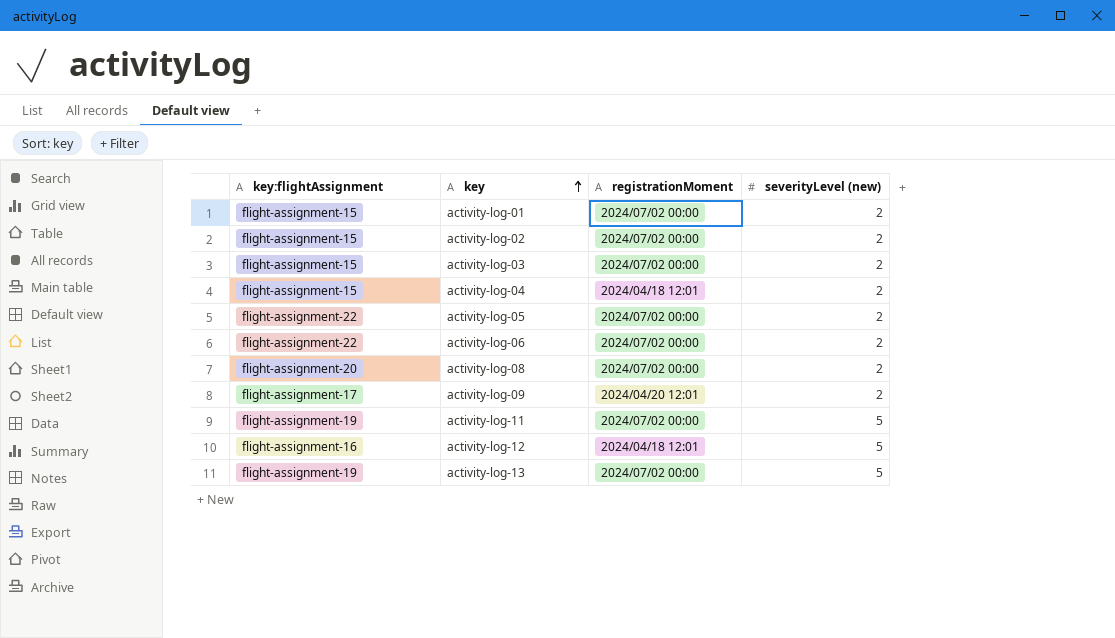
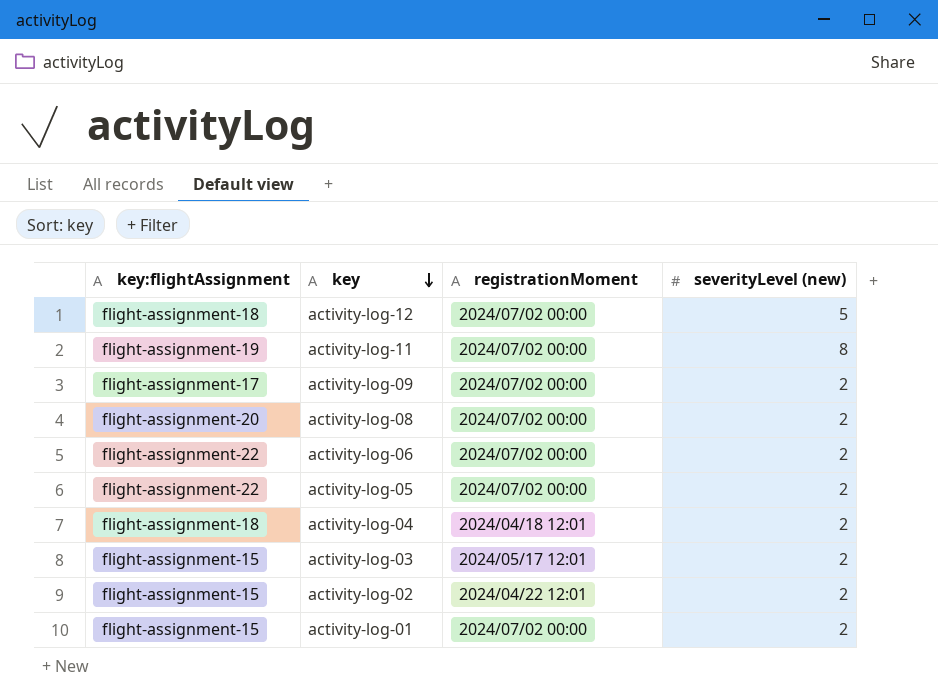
row order: key ascending -> key descending
row activity-log-13: flight-assignment-19 | 2024/07/02 00:00 | 5 -> none
activity-log-12 | key:flightAssignment: flight-assignment-16 -> flight-assignment-18
activity-log-12 | registrationMoment: 2024/04/18 12:01 -> 2024/07/02 00:00
activity-log-11 | severityLevel (new): 5 -> 8
activity-log-09 | registrationMoment: 2024/04/20 12:01 -> 2024/07/02 00:00
activity-log-04 | key:flightAssignment: flight-assignment-15 -> flight-assignment-18
activity-log-03 | registrationMoment: 2024/07/02 00:00 -> 2024/05/17 12:01
activity-log-02 | registrationMoment: 2024/07/02 00:00 -> 2024/04/22 12:01

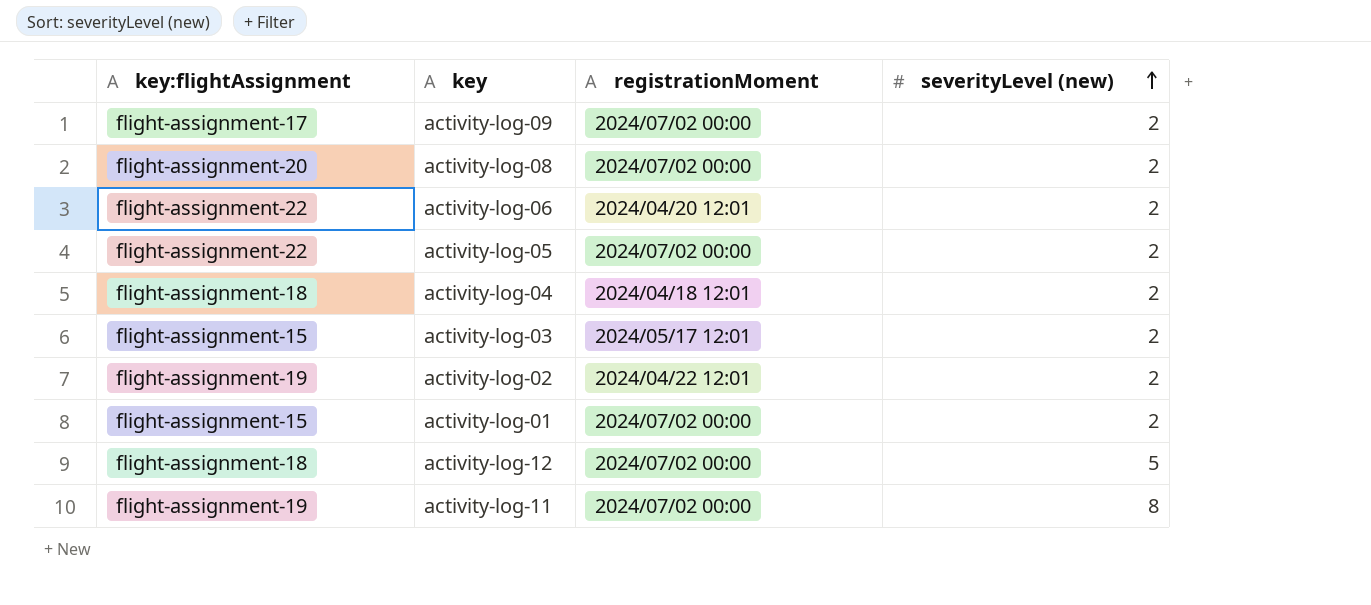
row order: key descending -> severityLevel (new) ascending
activity-log-06 | registrationMoment: 2024/07/02 00:00 -> 2024/04/20 12:01
activity-log-02 | key:flightAssignment: flight-assignment-15 -> flight-assignment-19

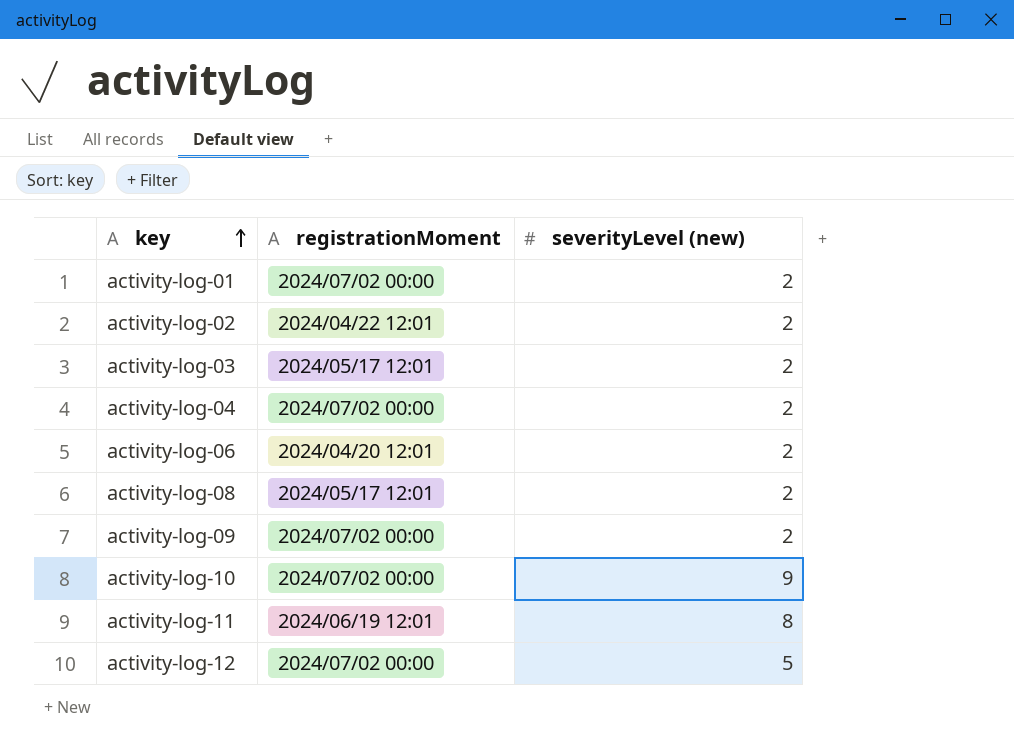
row order: severityLevel (new) ascending -> key ascending
column key:flightAssignment | position: 1 -> none
row activity-log-05: flight-assignment-22 | 2024/07/02 00:00 | 2 -> none
activity-log-04 | registrationMoment: 2024/04/18 12:01 -> 2024/07/02 00:00
activity-log-08 | registrationMoment: 2024/07/02 00:00 -> 2024/05/17 12:01
row activity-log-10: none -> 2024/07/02 00:00 | 9
activity-log-11 | registrationMoment: 2024/07/02 00:00 -> 2024/06/19 12:01

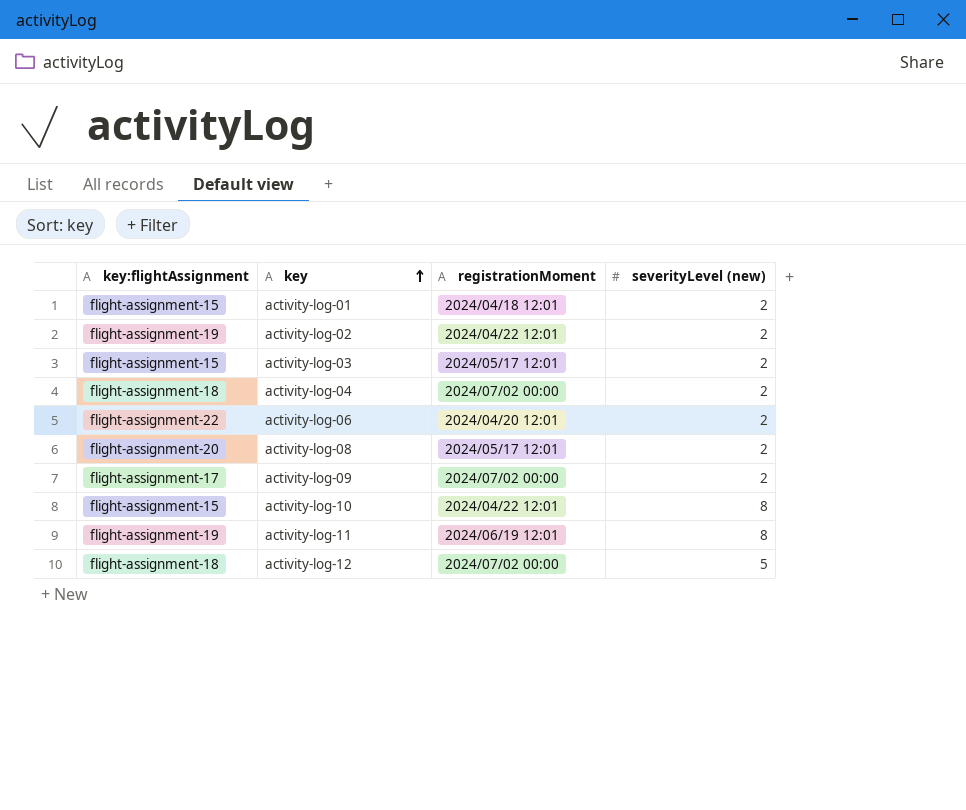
column key:flightAssignment | position: none -> 1
activity-log-01 | registrationMoment: 2024/07/02 00:00 -> 2024/04/18 12:01
activity-log-10 | registrationMoment: 2024/07/02 00:00 -> 2024/04/22 12:01
activity-log-10 | severityLevel (new): 9 -> 8

